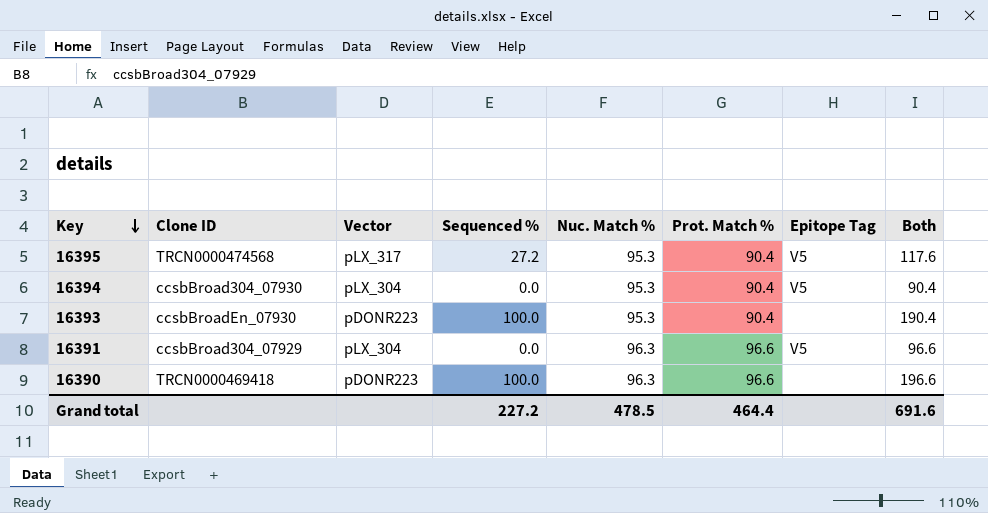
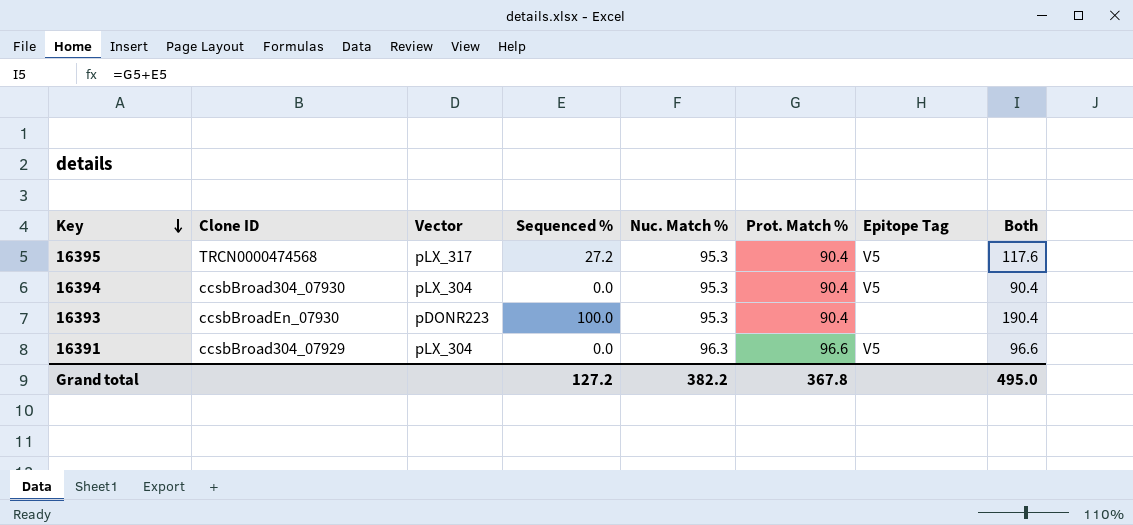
row 16390: TRCN0000469418 | pDONR223 | 100.0 | 96.3 | 96.6 | none | 196.6 -> none
Grand total | Sequenced %: 227.2 -> 127.2
Grand total | Nuc. Match %: 478.5 -> 382.2
Grand total | Prot. Match %: 464.4 -> 367.8
Grand total | Both: 691.6 -> 495.0

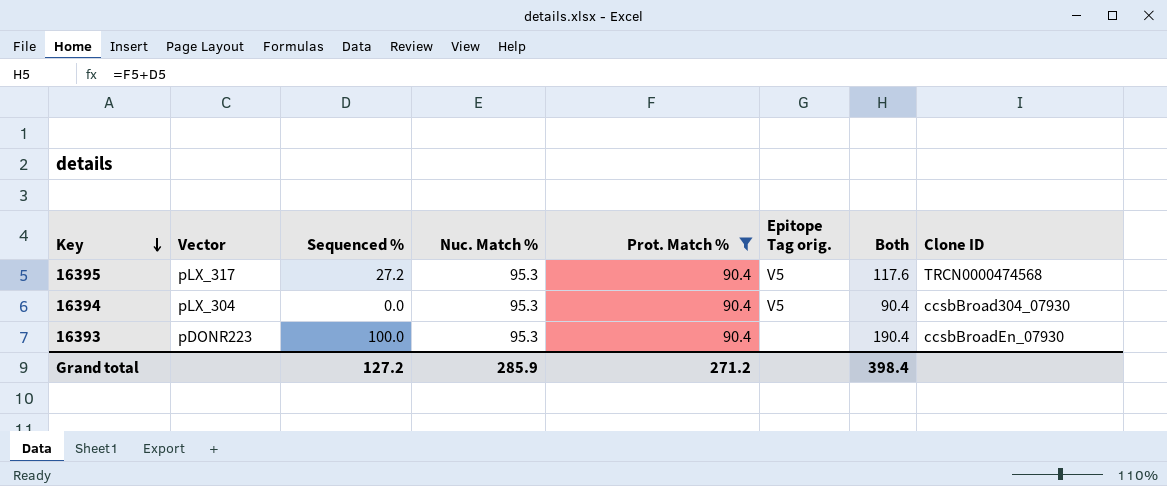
filter: none -> Prot. Match % = 90.4
column name: Epitope Tag -> Epitope Tag orig.
column Clone ID | position: 2 -> 8
Grand total | Nuc. Match %: 382.2 -> 285.9
Grand total | Prot. Match %: 367.8 -> 271.2
Grand total | Both: 495.0 -> 398.4

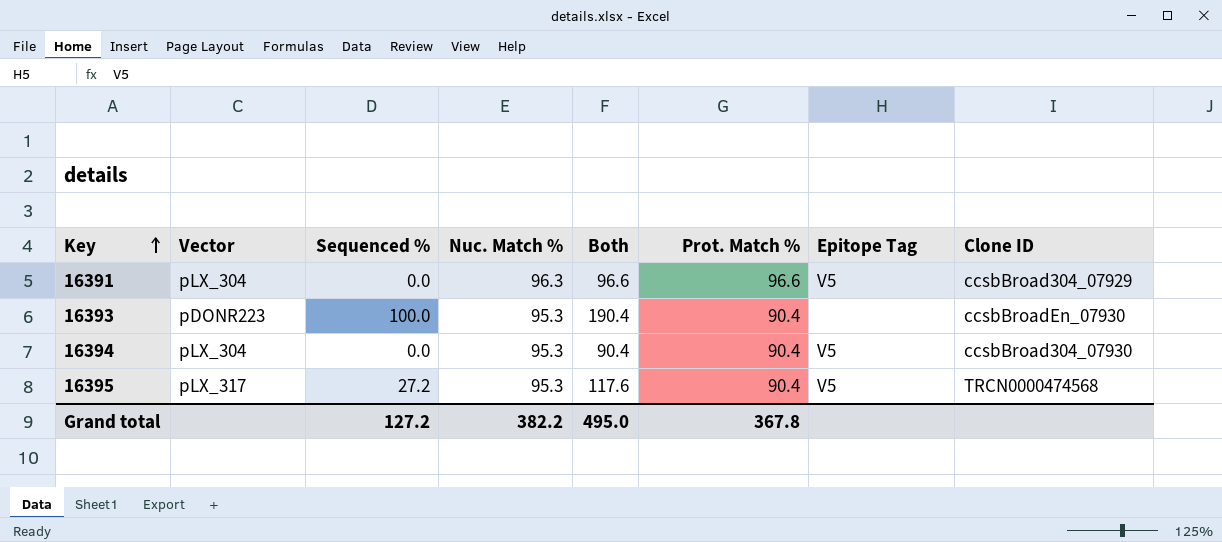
filter: Prot. Match % = 90.4 -> none
row order: Key descending -> Key ascending
column Both | position: 7 -> 5
column name: Epitope Tag orig. -> Epitope Tag
Grand total | Nuc. Match %: 285.9 -> 382.2
Grand total | Both: 398.4 -> 495.0
Grand total | Prot. Match %: 271.2 -> 367.8

